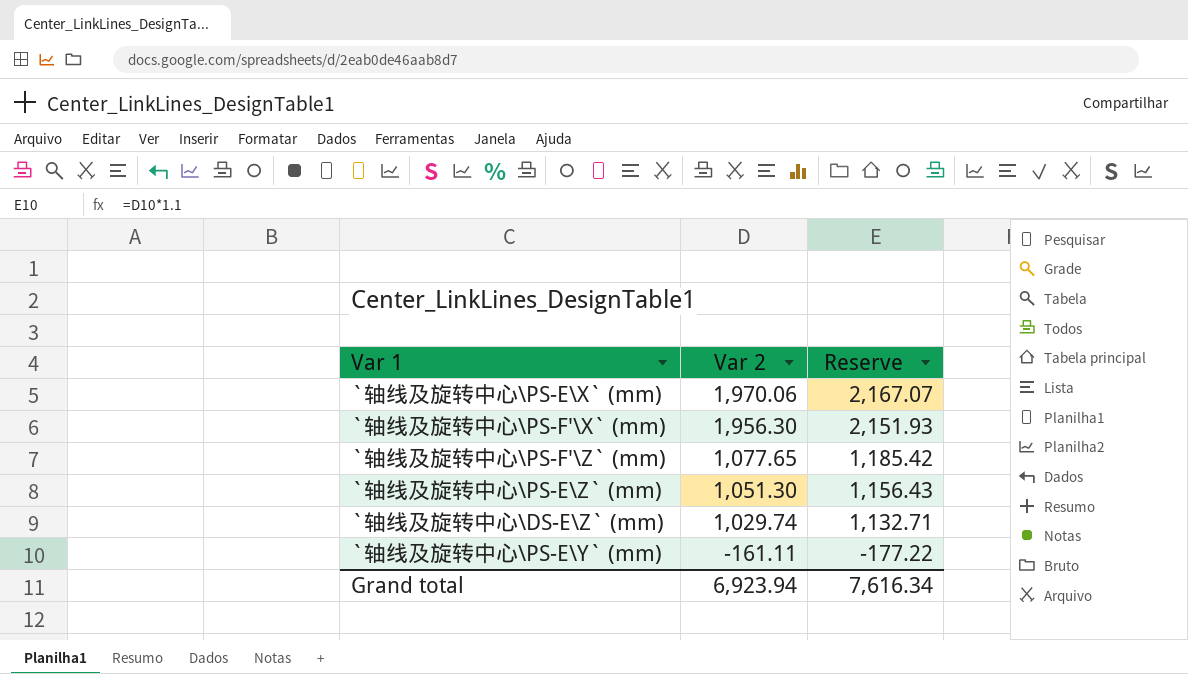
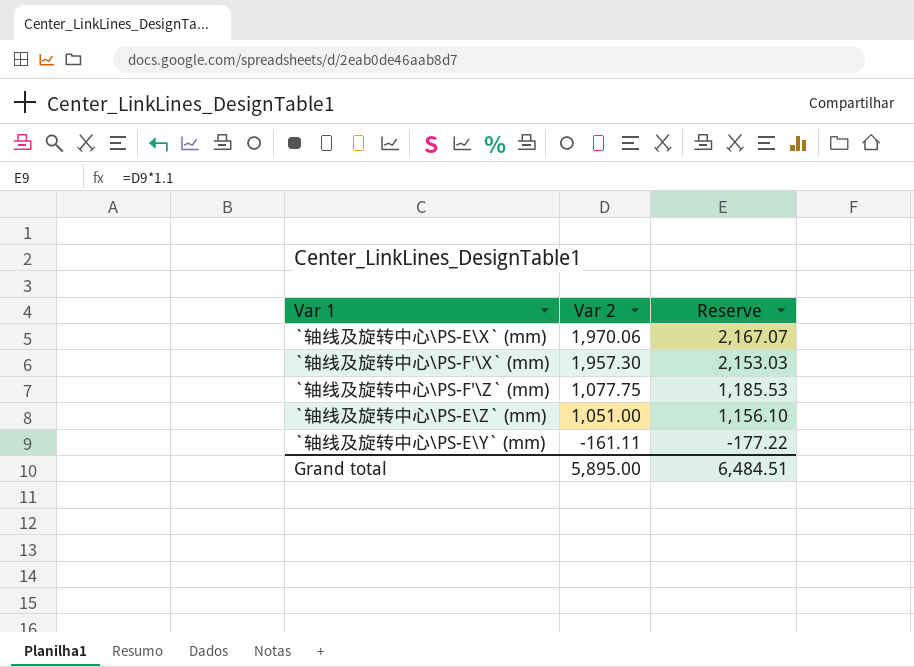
row `轴线及旋转中心\DS-E\Z` (mm): 1,029.74 | 1,132.71 -> none
`轴线及旋转中心\PS-F'\X` (mm) | Var 2: 1,956.30 -> 1,957.30
`轴线及旋转中心\PS-F'\X` (mm) | Reserve: 2,151.93 -> 2,153.03
`轴线及旋转中心\PS-F'\Z` (mm) | Var 2: 1,077.65 -> 1,077.75
`轴线及旋转中心\PS-F'\Z` (mm) | Reserve: 1,185.42 -> 1,185.53
`轴线及旋转中心\PS-E\Z` (mm) | Var 2: 1,051.30 -> 1,051.00
`轴线及旋转中心\PS-E\Z` (mm) | Reserve: 1,156.43 -> 1,156.10
Grand total | Var 2: 6,923.94 -> 5,895.00
Grand total | Reserve: 7,616.34 -> 6,484.51

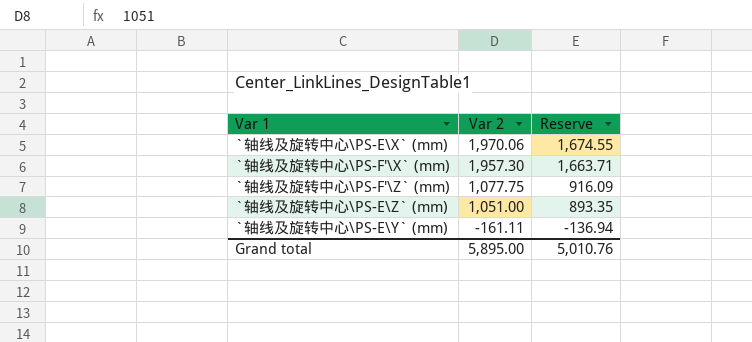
column Reserve | formula: [Var 2] * 1.1 -> [Var 2] * 0.85
Grand total | Reserve: 6,484.51 -> 5,010.76

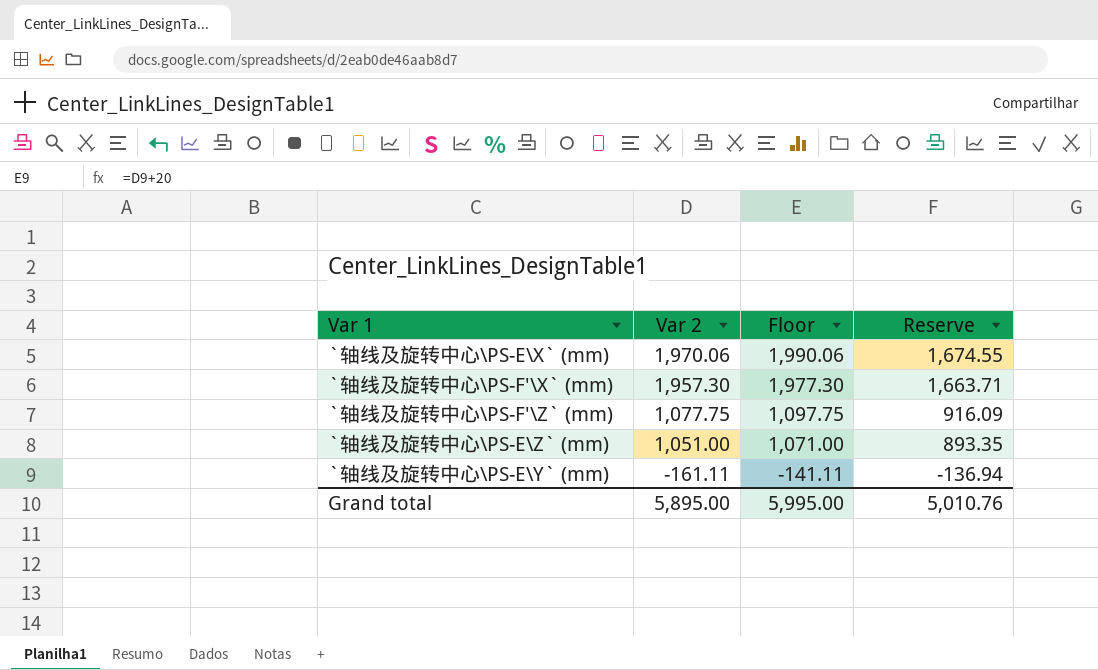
column Floor | formula: none -> [Var 2] + 20

